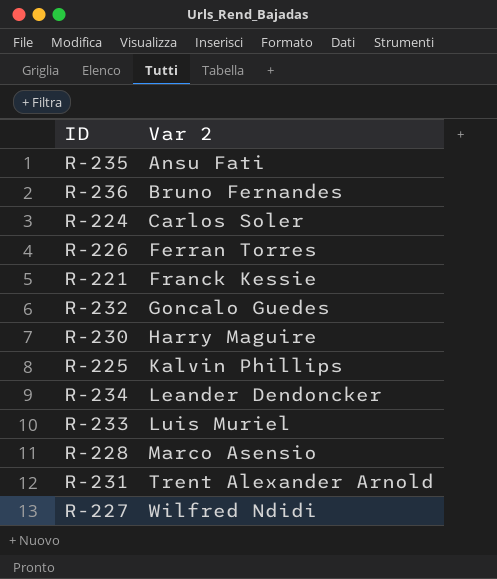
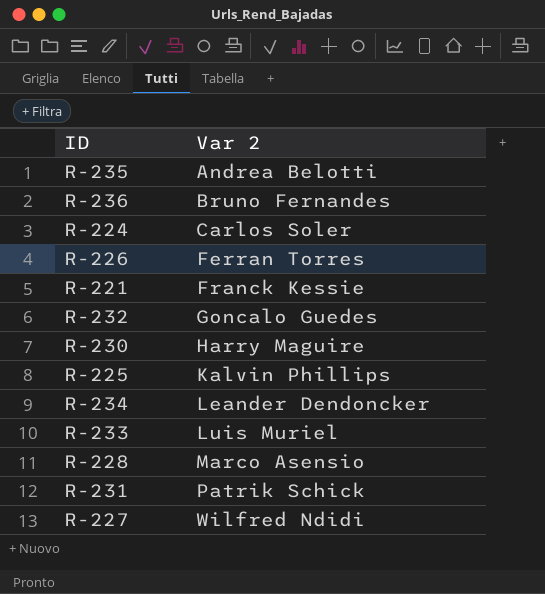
R-235 | Var 2: Ansu Fati -> Andrea Belotti
R-231 | Var 2: Trent Alexander Arnold -> Patrik Schick

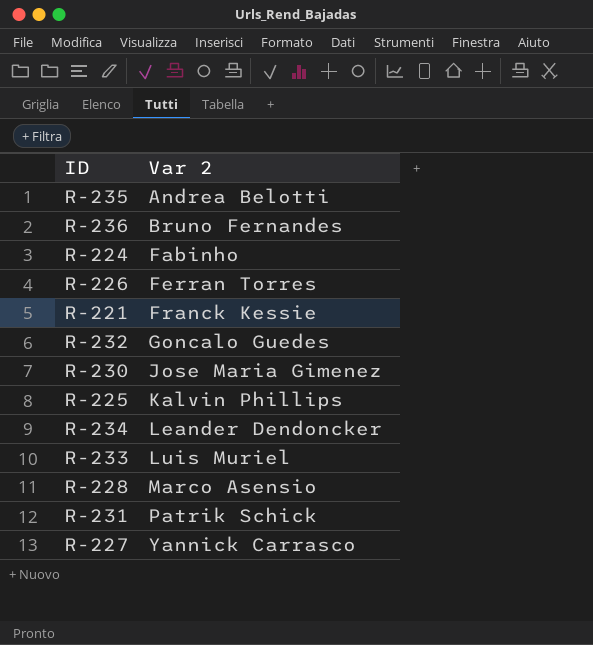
R-224 | Var 2: Carlos Soler -> Fabinho
R-230 | Var 2: Harry Maguire -> Jose Maria Gimenez
R-227 | Var 2: Wilfred Ndidi -> Yannick Carrasco

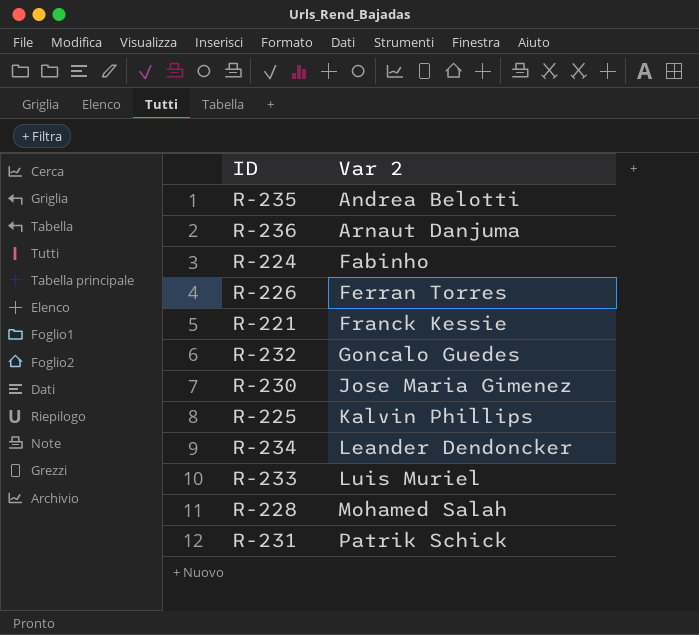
row R-227: Yannick Carrasco -> none
R-236 | Var 2: Bruno Fernandes -> Arnaut Danjuma
R-228 | Var 2: Marco Asensio -> Mohamed Salah

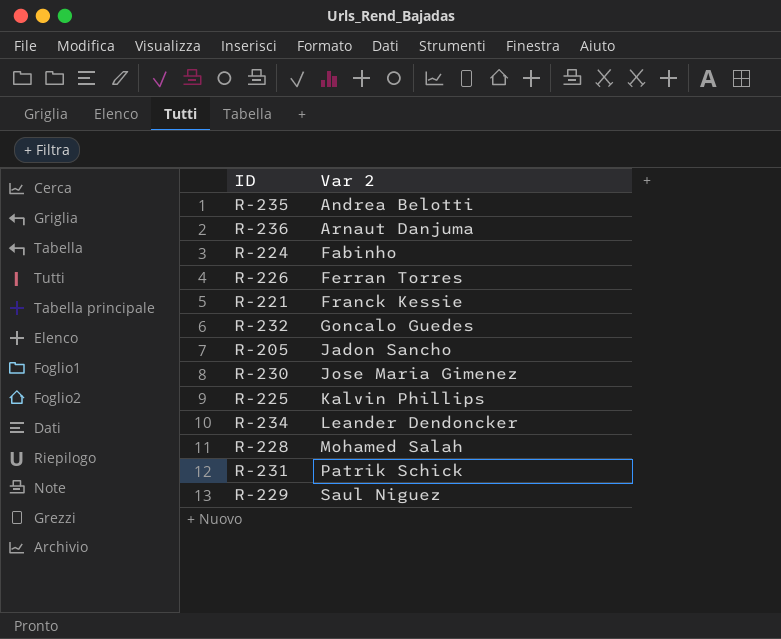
row R-233: Luis Muriel -> none
row R-205: none -> Jadon Sancho
row R-229: none -> Saul Niguez

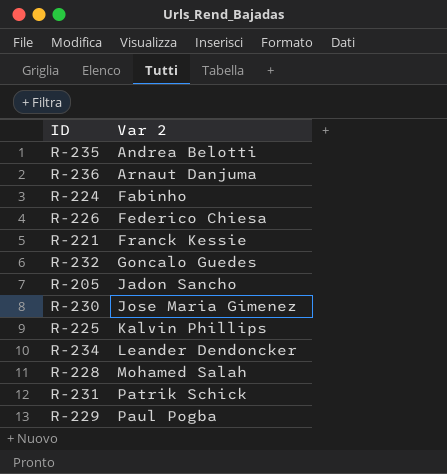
R-226 | Var 2: Ferran Torres -> Federico Chiesa
R-229 | Var 2: Saul Niguez -> Paul Pogba

